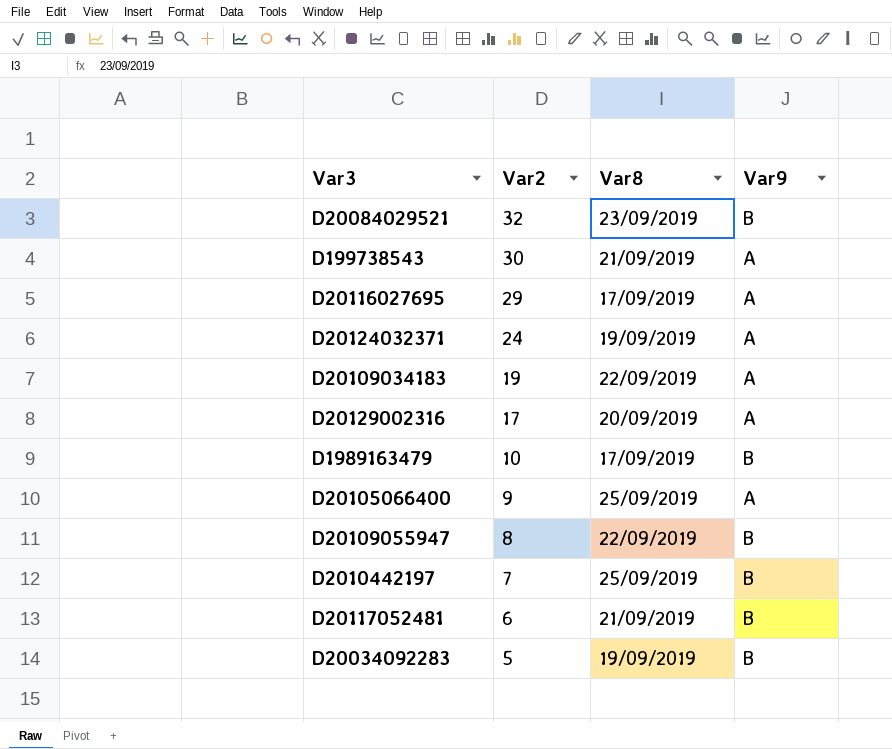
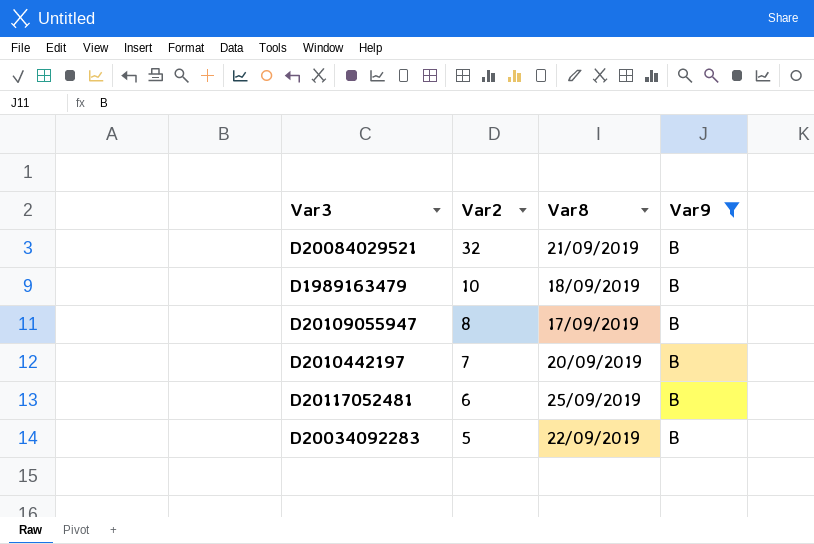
filter: none -> Var9 = B
D20084029521 | Var8: 23/09/2019 -> 21/09/2019
D1989163479 | Var8: 17/09/2019 -> 18/09/2019
D20109055947 | Var8: 22/09/2019 -> 17/09/2019
D2010442197 | Var8: 25/09/2019 -> 20/09/2019
D20117052481 | Var8: 21/09/2019 -> 25/09/2019
D20034092283 | Var8: 19/09/2019 -> 22/09/2019

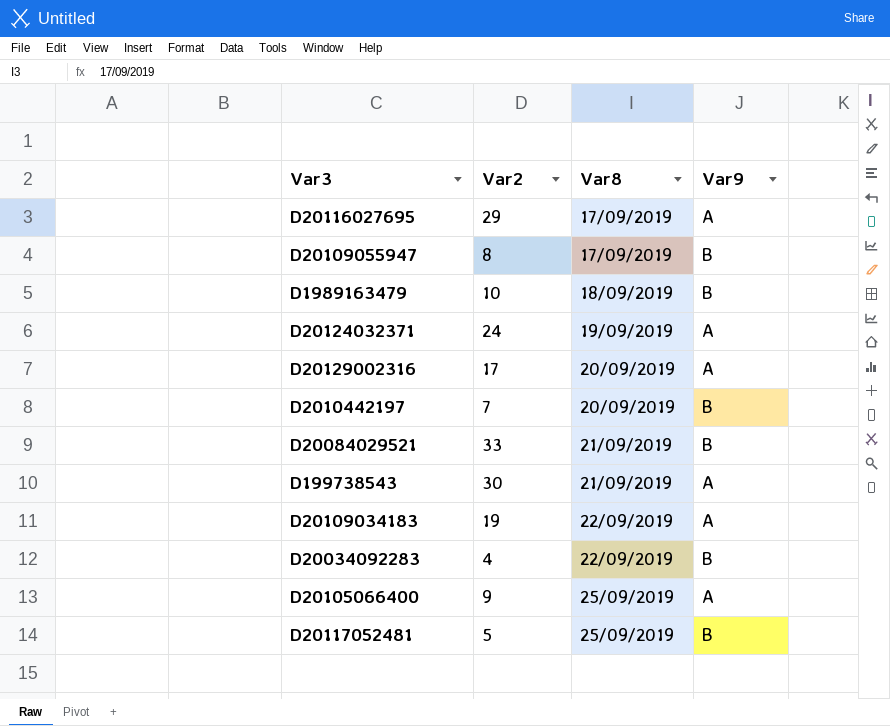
filter: Var9 = B -> none
row order: Var2 descending -> Var8 ascending
D20084029521 | Var2: 32 -> 33
D20034092283 | Var2: 5 -> 4
D20117052481 | Var2: 6 -> 5

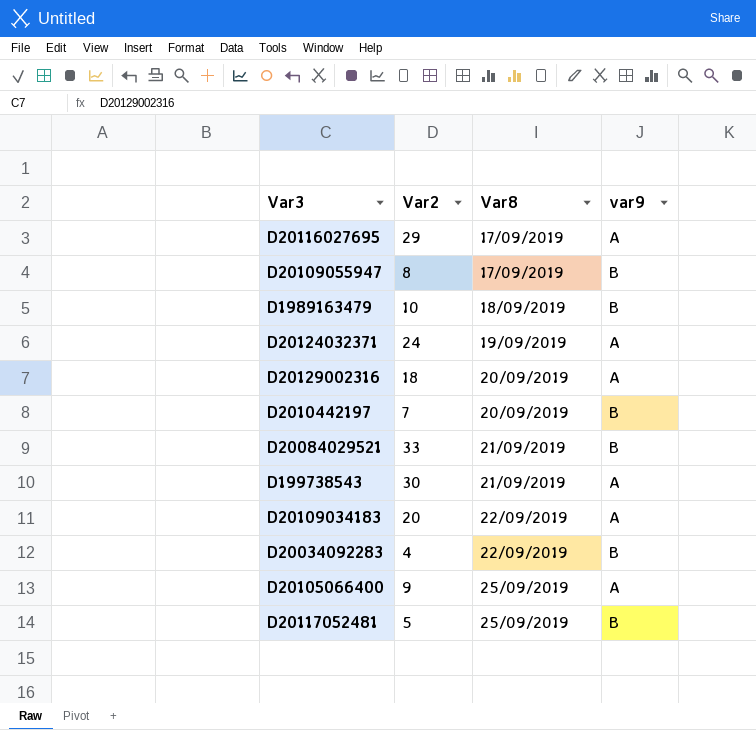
column name: Var9 -> var9
D20129002316 | Var2: 17 -> 18
D20109034183 | Var2: 19 -> 20

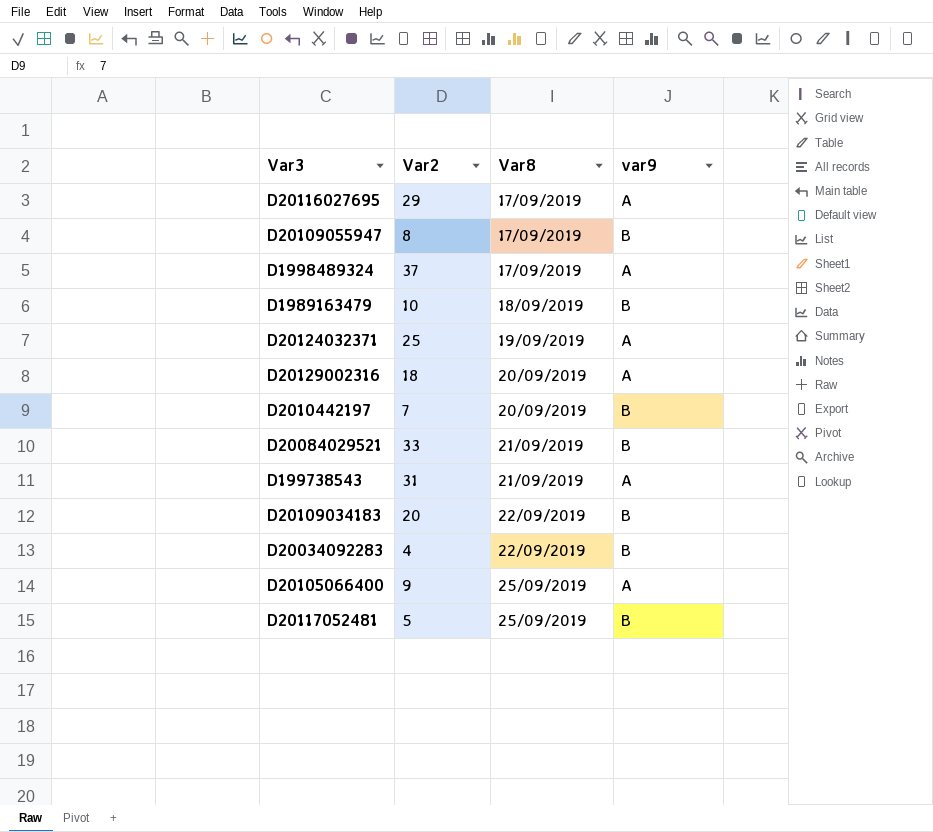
row D1998489324: none -> 37 | 17/09/2019 | A
D20124032371 | Var2: 24 -> 25
D199738543 | Var2: 30 -> 31
D20109034183 | var9: A -> B

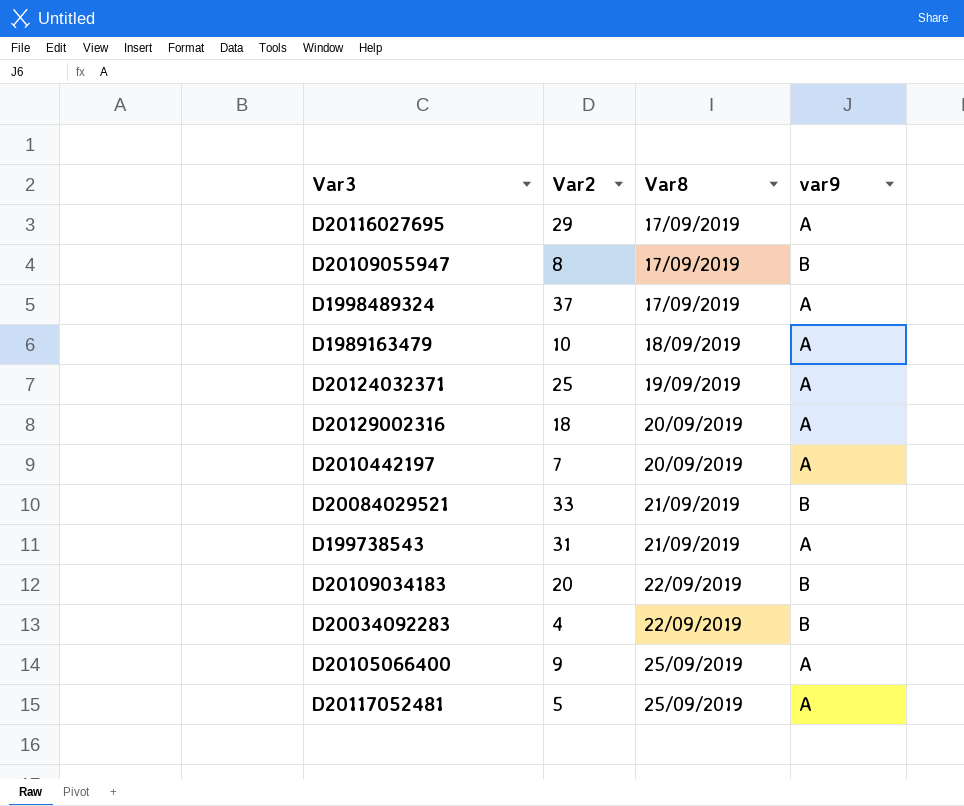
D1989163479 | var9: B -> A
D2010442197 | var9: B -> A
D20117052481 | var9: B -> A

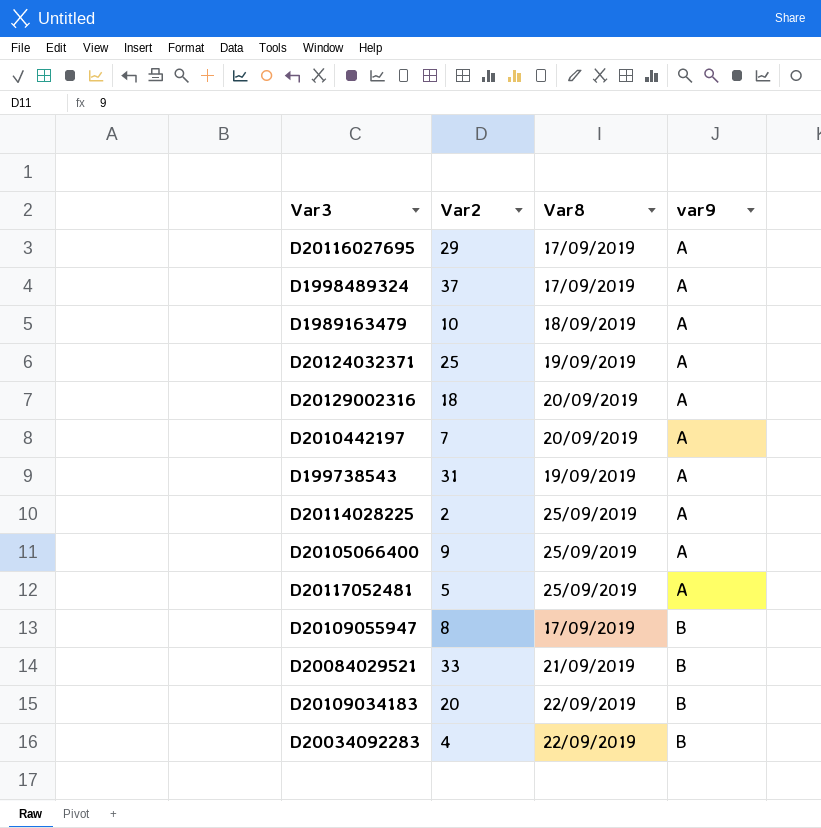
row order: Var8 ascending -> var9 ascending
D199738543 | Var8: 21/09/2019 -> 19/09/2019
row D20114028225: none -> 2 | 25/09/2019 | A

